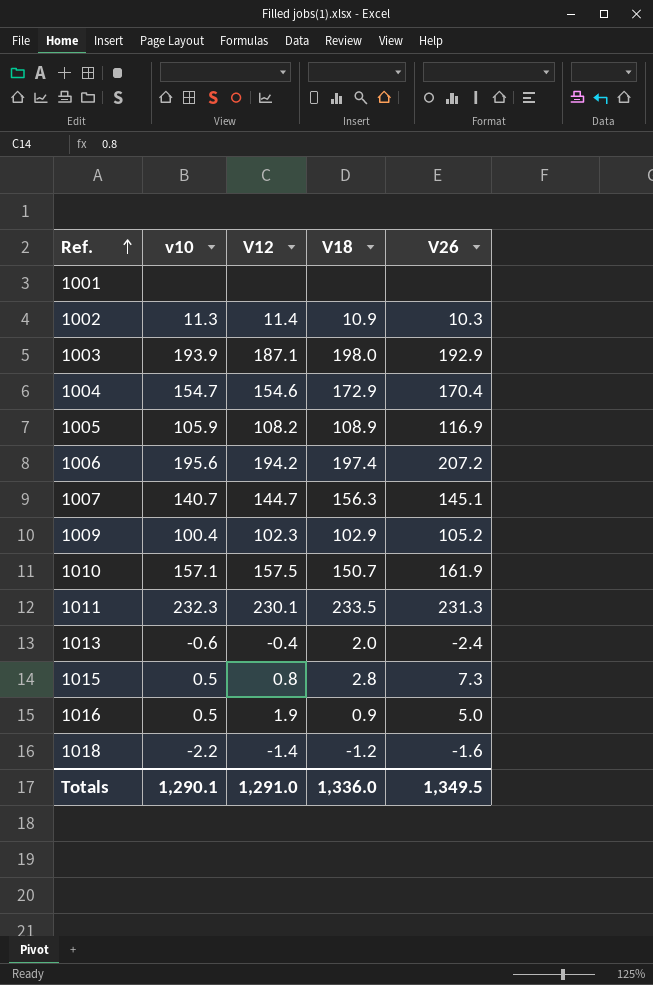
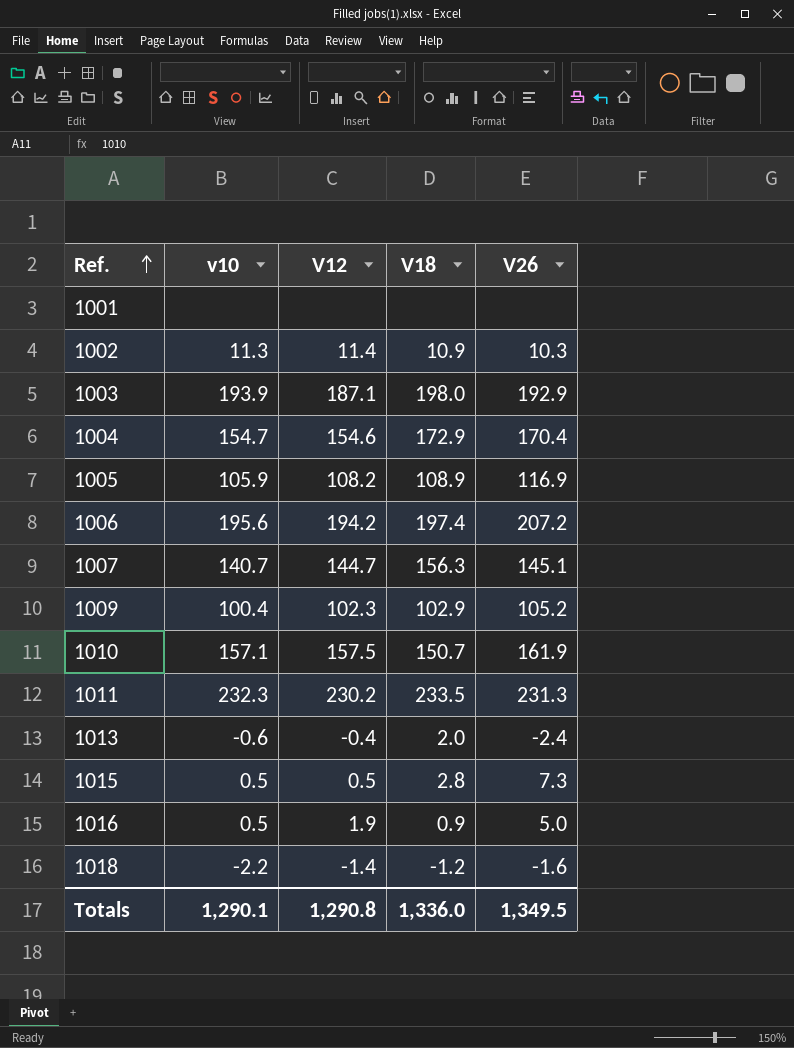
1011 | V12: 230.1 -> 230.2
1015 | V12: 0.8 -> 0.5
Totals | V12: 1,291.0 -> 1,290.8

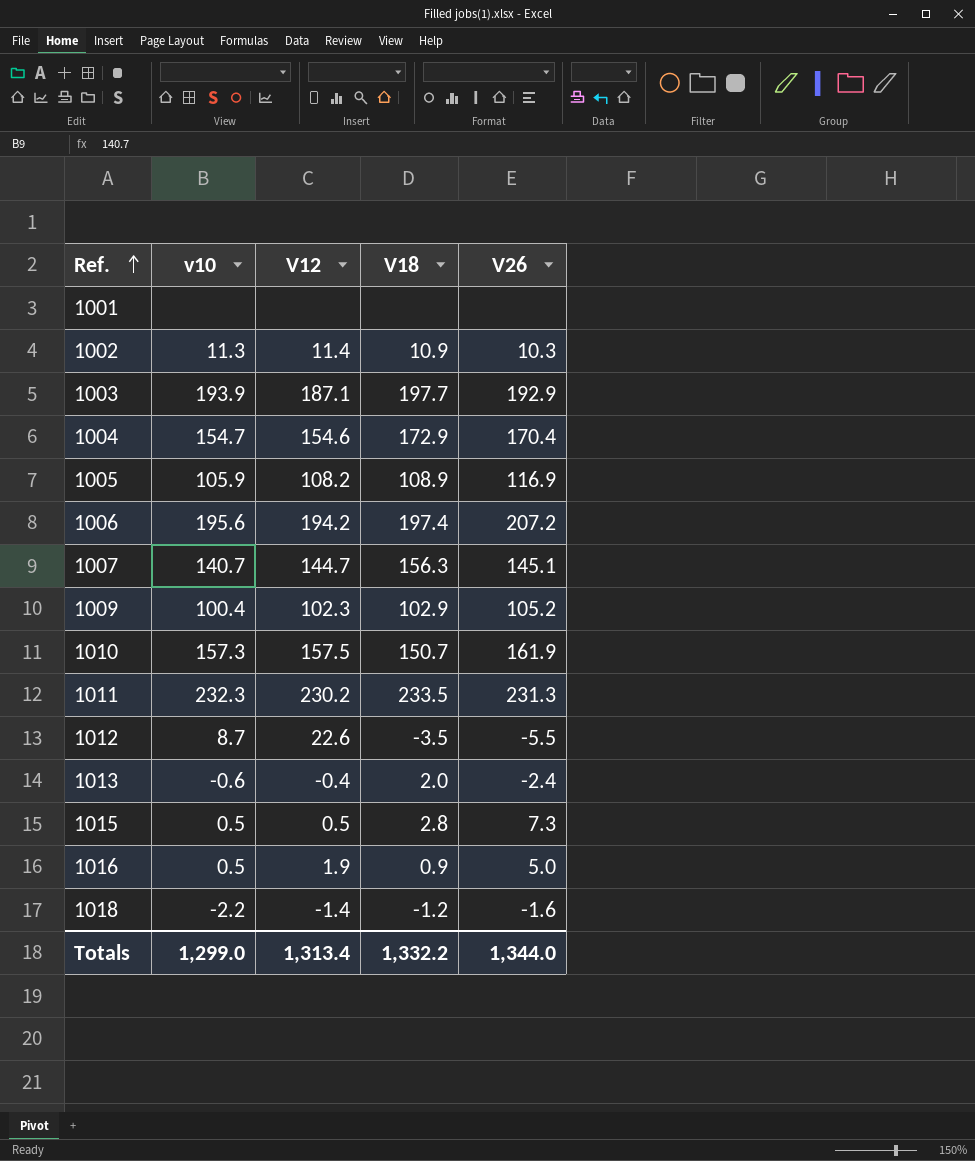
1003 | V18: 198.0 -> 197.7
1010 | v10: 157.1 -> 157.3
row 1012: none -> 8.7 | 22.6 | -3.5 | -5.5
Totals | v10: 1,290.1 -> 1,299.0
Totals | V12: 1,290.8 -> 1,313.4
Totals | V18: 1,336.0 -> 1,332.2
Totals | V26: 1,349.5 -> 1,344.0

